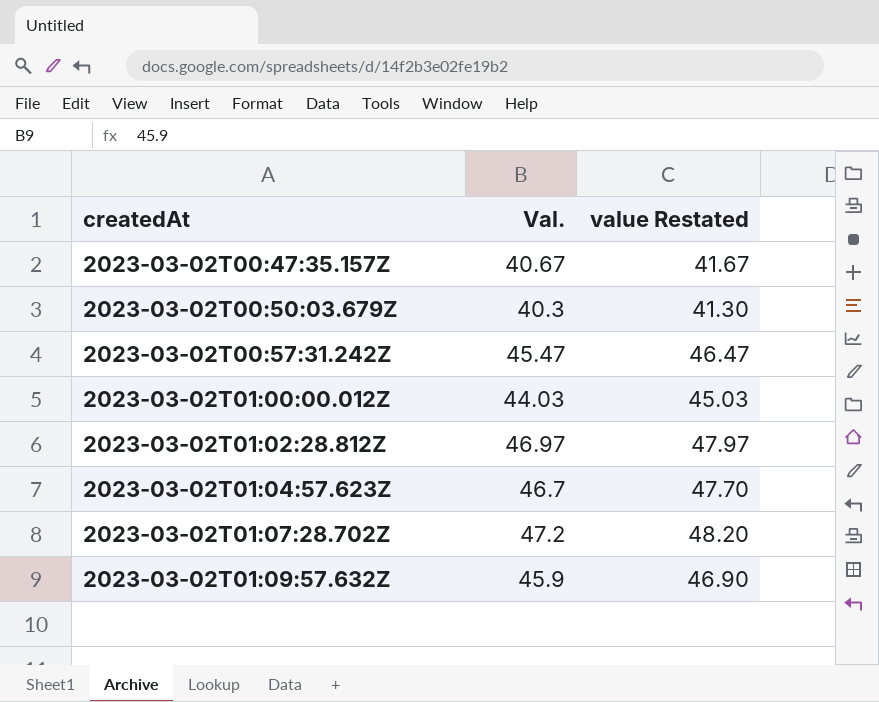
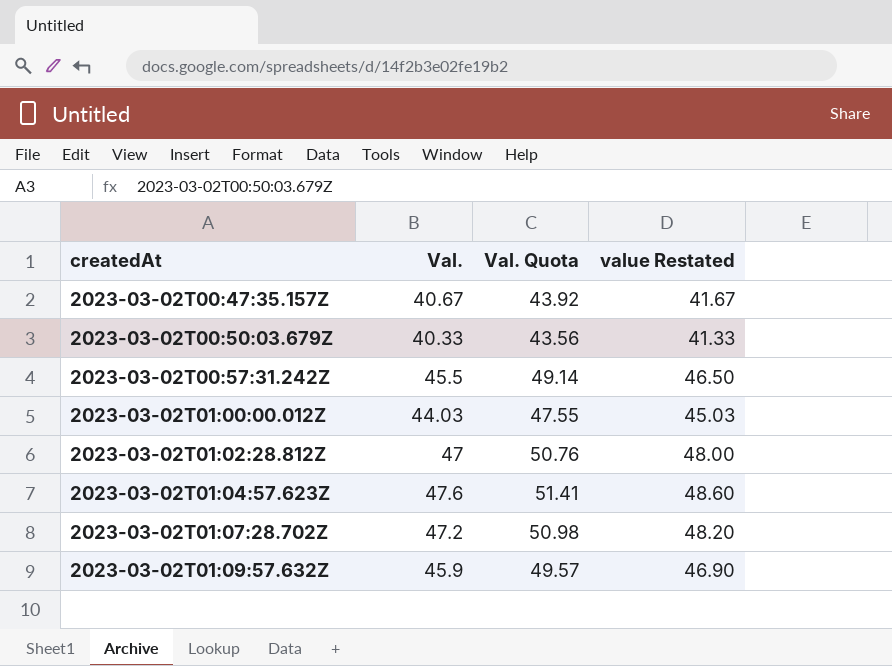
column Val. Quota | formula: none -> [Val.] * 1.08
2023-03-02T00:50:03.679Z | Val.: 40.3 -> 40.33
2023-03-02T00:50:03.679Z | value Restated: 41.30 -> 41.33
2023-03-02T00:57:31.242Z | Val.: 45.47 -> 45.5
2023-03-02T00:57:31.242Z | value Restated: 46.47 -> 46.50
2023-03-02T01:02:28.812Z | Val.: 46.97 -> 47
2023-03-02T01:02:28.812Z | value Restated: 47.97 -> 48.00
2023-03-02T01:04:57.623Z | Val.: 46.7 -> 47.6
2023-03-02T01:04:57.623Z | value Restated: 47.70 -> 48.60

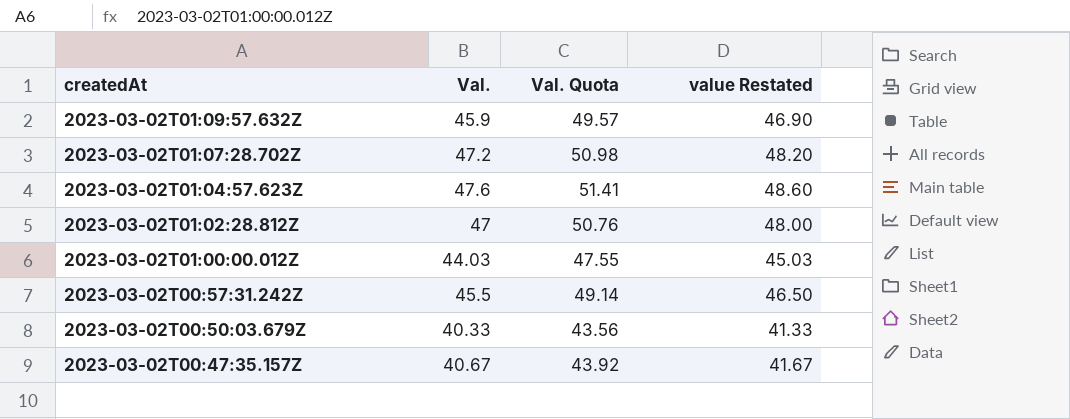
row order: createdAt ascending -> createdAt descending

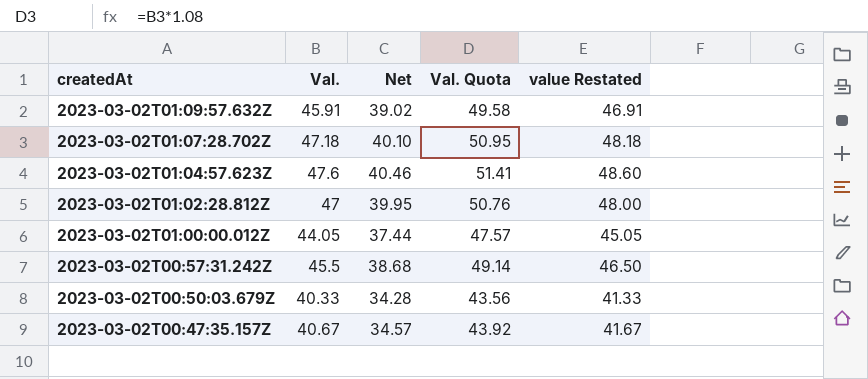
column Net | formula: none -> [Val.] * 0.85
2023-03-02T01:09:57.632Z | Val.: 45.9 -> 45.91
2023-03-02T01:09:57.632Z | Val. Quota: 49.57 -> 49.58
2023-03-02T01:09:57.632Z | value Restated: 46.90 -> 46.91
2023-03-02T01:07:28.702Z | Val.: 47.2 -> 47.18
2023-03-02T01:07:28.702Z | Val. Quota: 50.98 -> 50.95
2023-03-02T01:07:28.702Z | value Restated: 48.20 -> 48.18
2023-03-02T01:00:00.012Z | Val.: 44.03 -> 44.05
2023-03-02T01:00:00.012Z | Val. Quota: 47.55 -> 47.57
2023-03-02T01:00:00.012Z | value Restated: 45.03 -> 45.05

